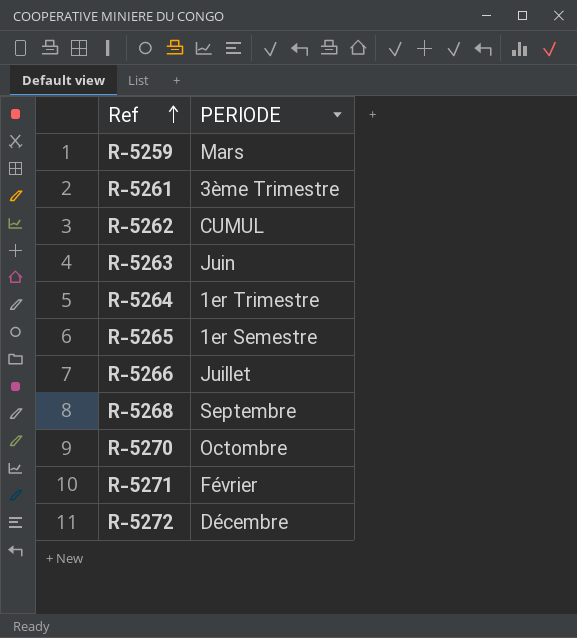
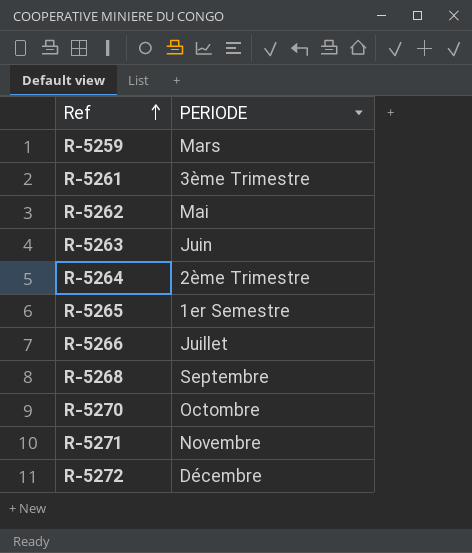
R-5262 | PERIODE: CUMUL -> Mai
R-5264 | PERIODE: 1er Trimestre -> 2ème Trimestre
R-5271 | PERIODE: Février -> Novembre

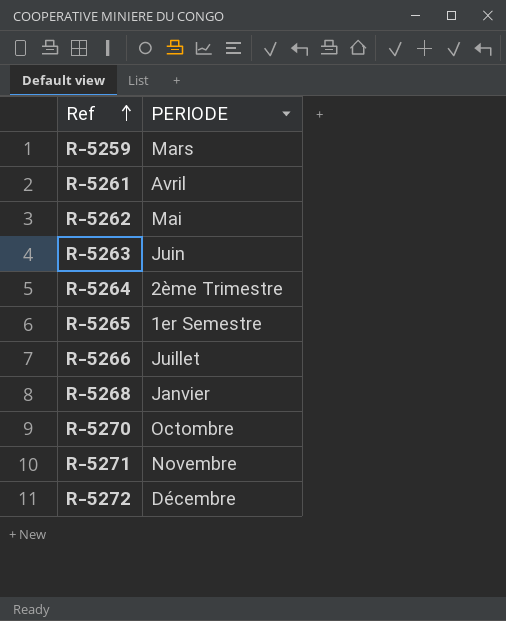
R-5261 | PERIODE: 3ème Trimestre -> Avril
R-5268 | PERIODE: Septembre -> Janvier

